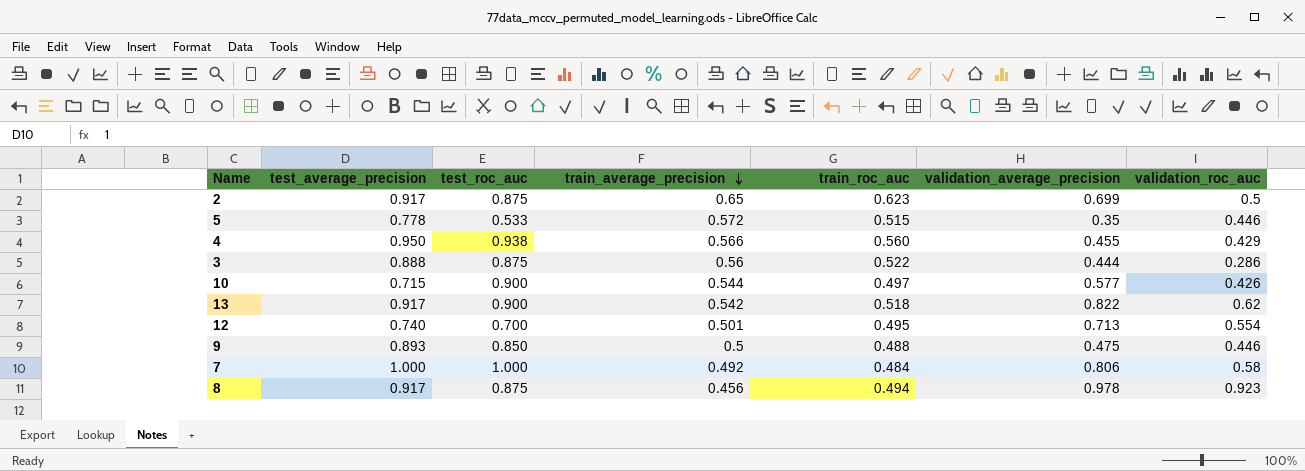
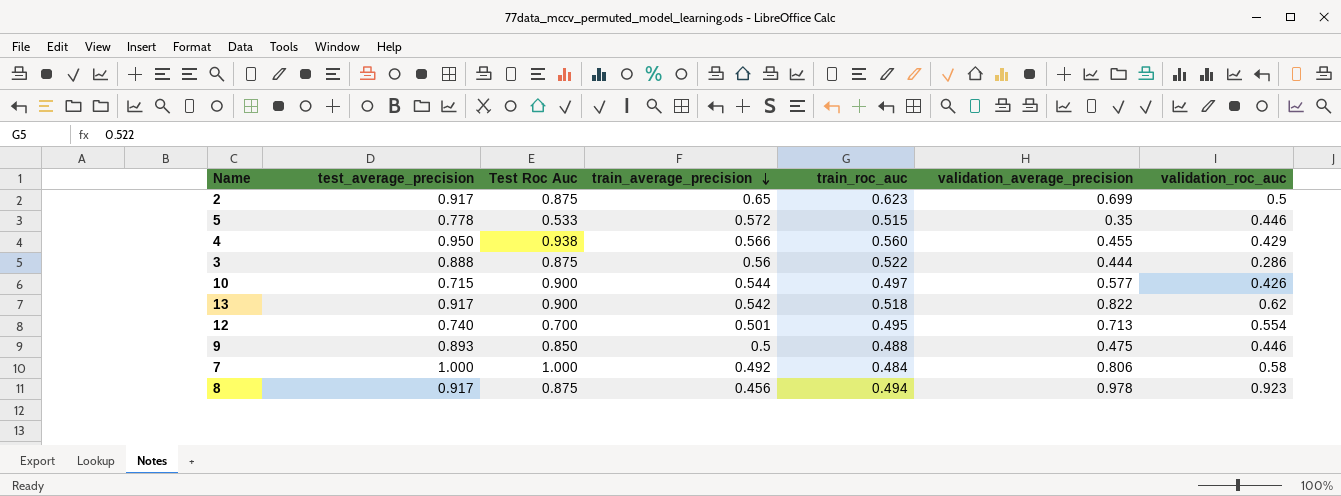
column name: test_roc_auc -> Test Roc Auc

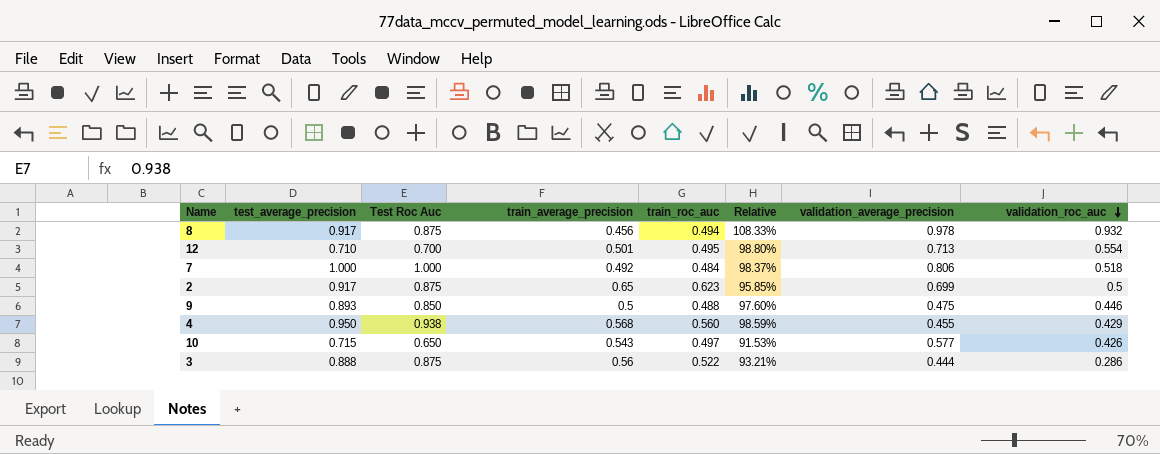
row order: train_average_precision descending -> validation_roc_auc descending
column Relative | formula: none -> [train_roc_auc] / [train_average_precision]
row 5: 0.778 | 0.533 | 0.572 | 0.515 | 0.35 | 0.446 -> none
row 13: 0.917 | 0.900 | 0.542 | 0.518 | 0.822 | 0.62 -> none
8 | validation_roc_auc: 0.923 -> 0.932
12 | test_average_precision: 0.740 -> 0.710
7 | validation_roc_auc: 0.58 -> 0.518
4 | train_average_precision: 0.566 -> 0.568
10 | Test Roc Auc: 0.900 -> 0.650
10 | train_average_precision: 0.544 -> 0.543

